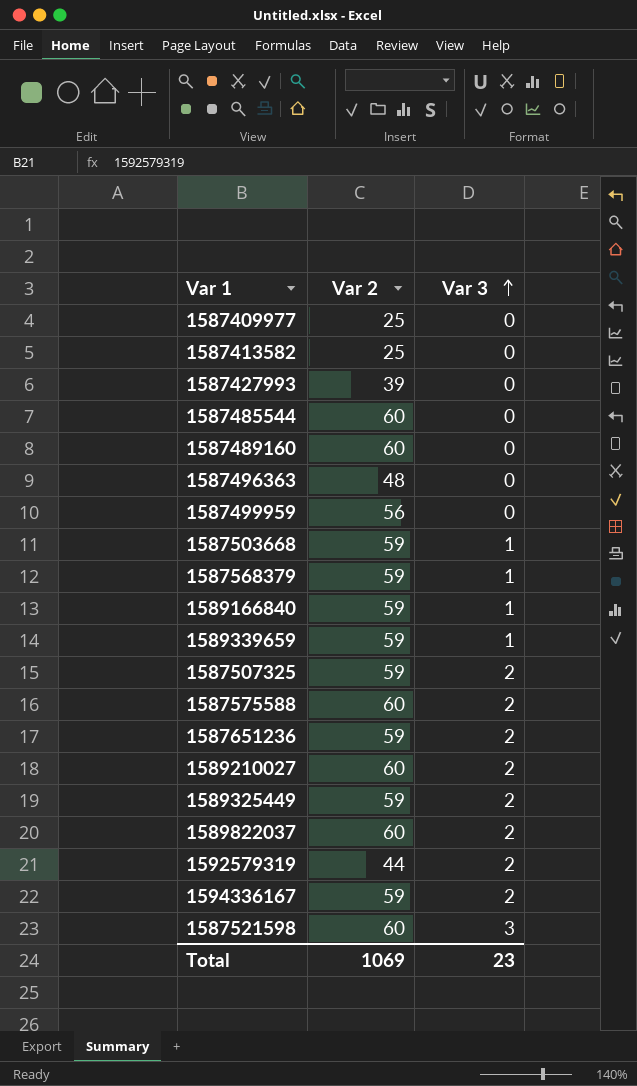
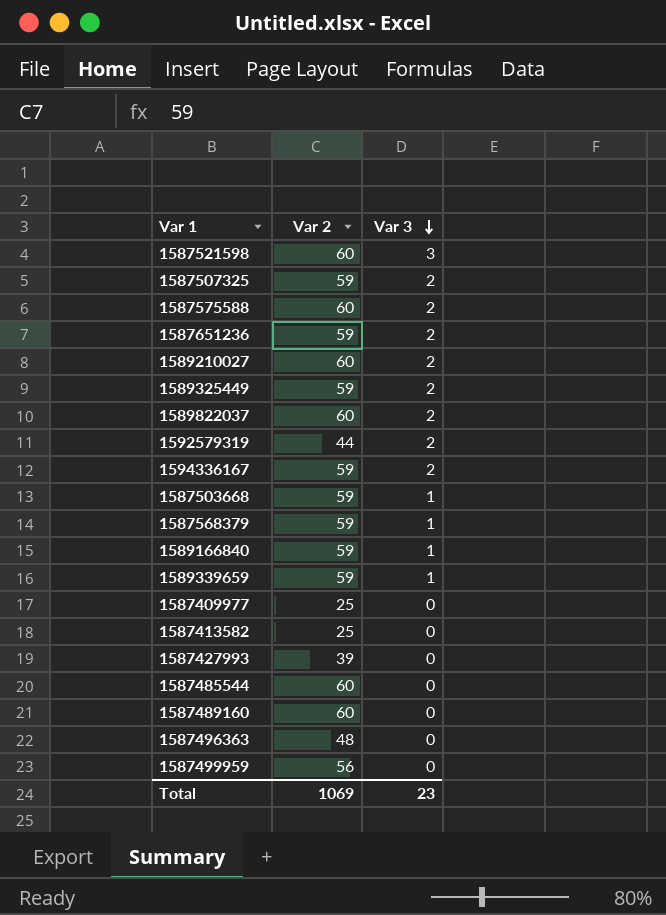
row order: Var 3 ascending -> Var 3 descending

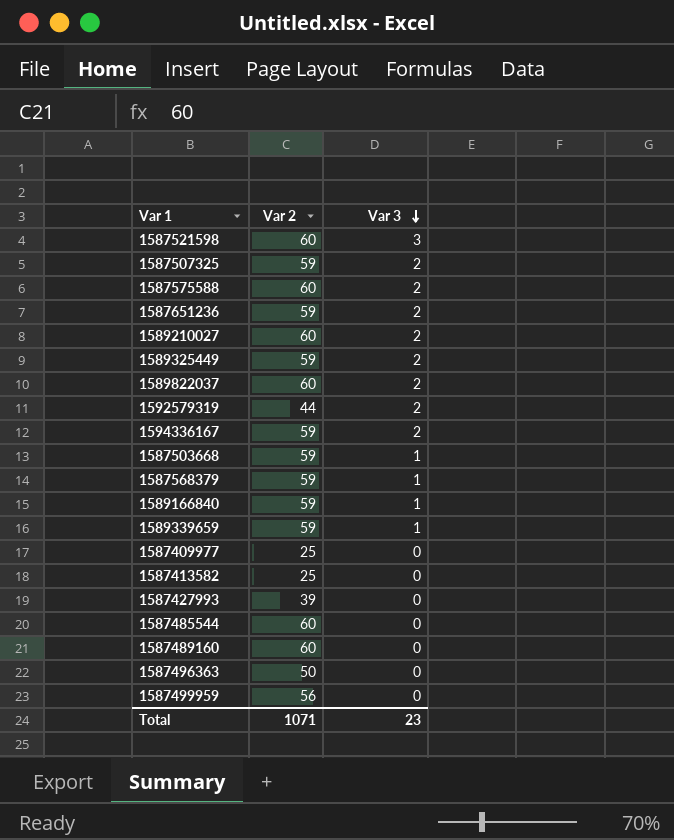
1587496363 | Var 2: 48 -> 50
Total | Var 2: 1069 -> 1071

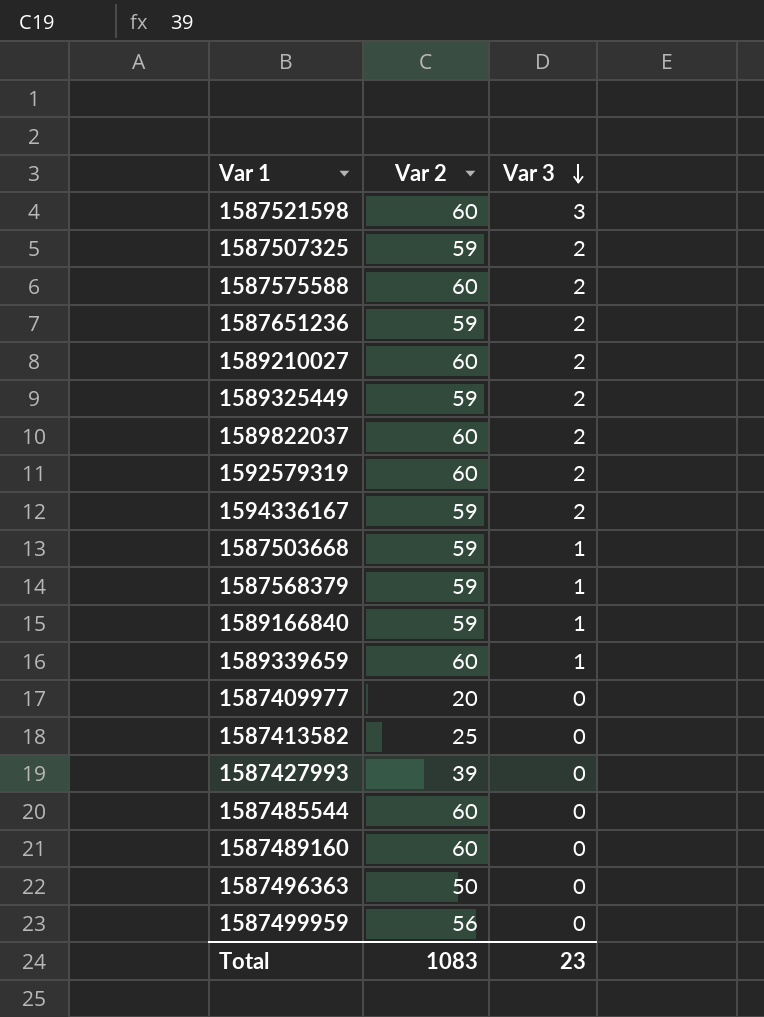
1592579319 | Var 2: 44 -> 60
1589339659 | Var 2: 59 -> 60
1587409977 | Var 2: 25 -> 20
Total | Var 2: 1071 -> 1083

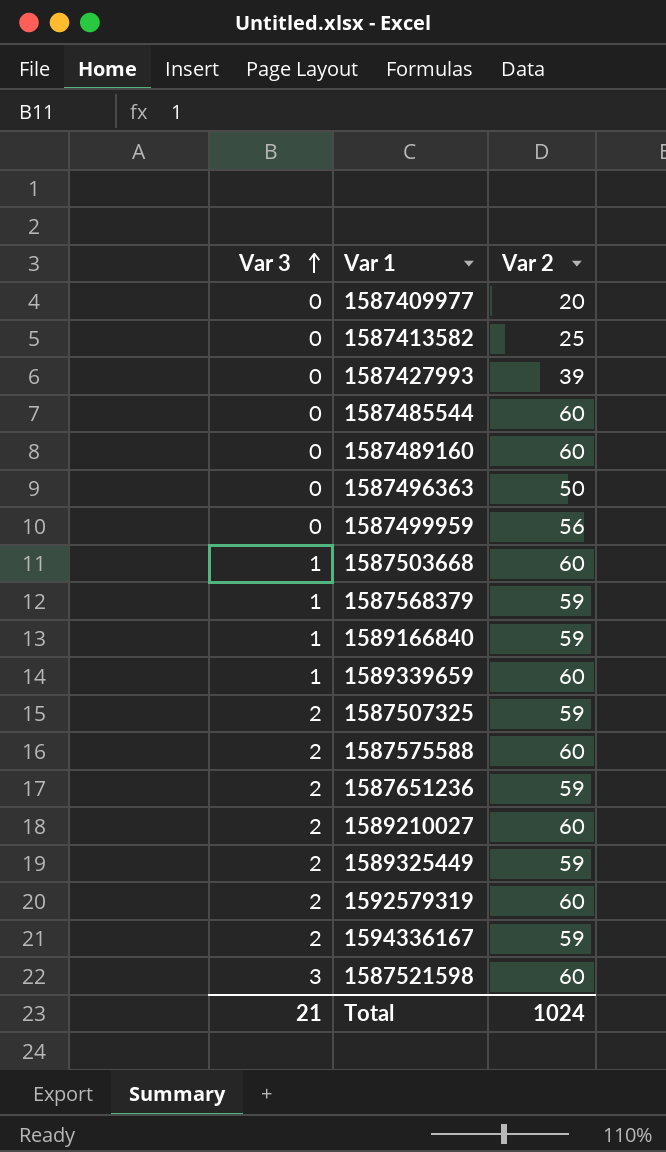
row order: Var 3 descending -> Var 3 ascending
column Var 3 | position: 3 -> 1
row 1589822037: 60 | 2 -> none
1587503668 | Var 2: 59 -> 60
Total | Var 3: 23 -> 21
Total | Var 2: 1083 -> 1024

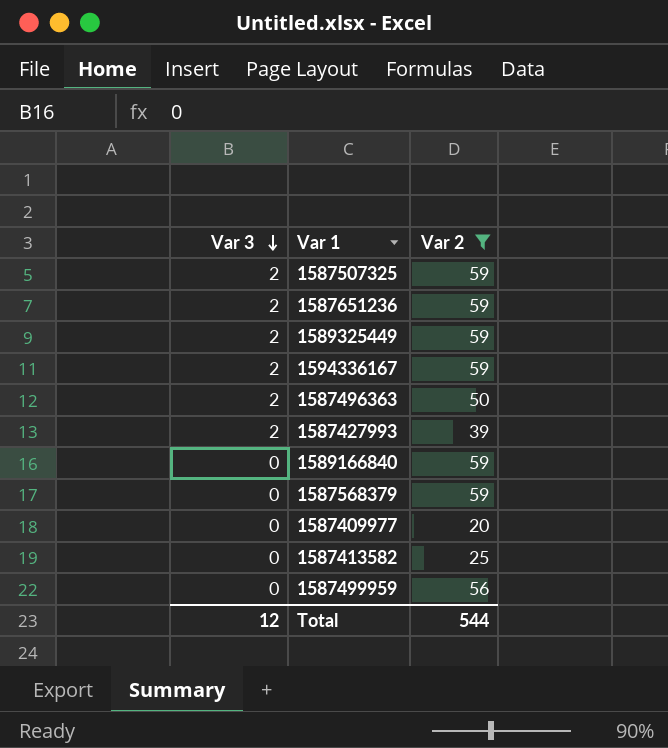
filter: none -> Var 2 != 60
row order: Var 3 ascending -> Var 3 descending
1587496363 | Var 3: 0 -> 2
1587427993 | Var 3: 0 -> 2
1589166840 | Var 3: 1 -> 0
1587568379 | Var 3: 1 -> 0
Total | Var 3: 21 -> 12
Total | Var 2: 1024 -> 544

